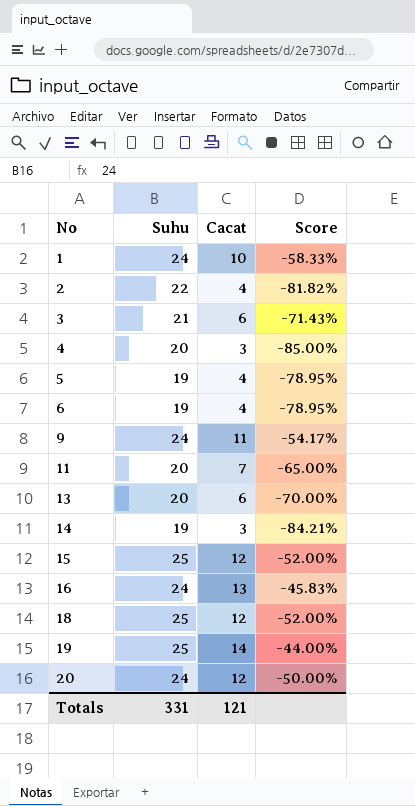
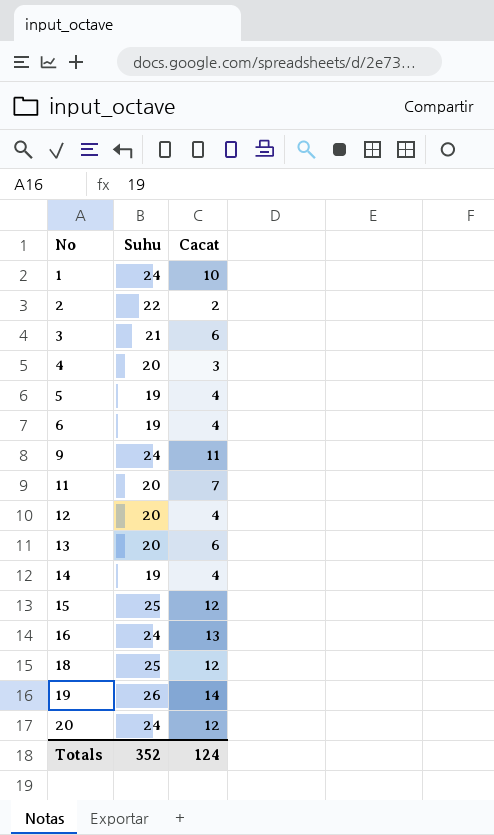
column Score | formula: ([Cacat] - [Suhu]) / [Suhu] -> none
2 | Cacat: 4 -> 2
row 12: none -> 20 | 4
14 | Cacat: 3 -> 4
19 | Suhu: 25 -> 26
Totals | Suhu: 331 -> 352
Totals | Cacat: 121 -> 124

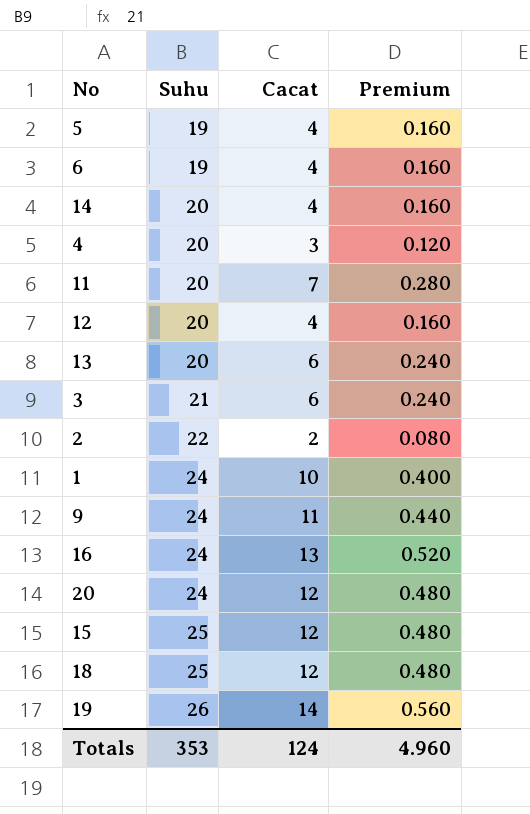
row order: No ascending -> Suhu ascending
column Premium | formula: none -> [Cacat] * 0.04
14 | Suhu: 19 -> 20
Totals | Suhu: 352 -> 353

